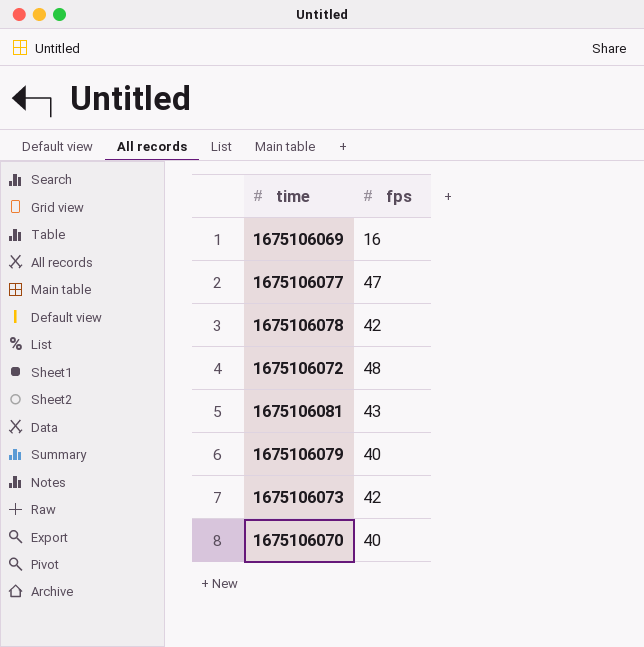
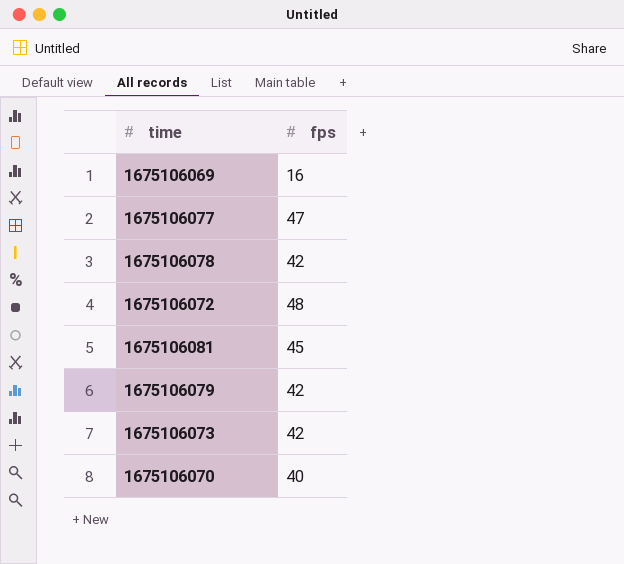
1675106081 | fps: 43 -> 45
1675106079 | fps: 40 -> 42

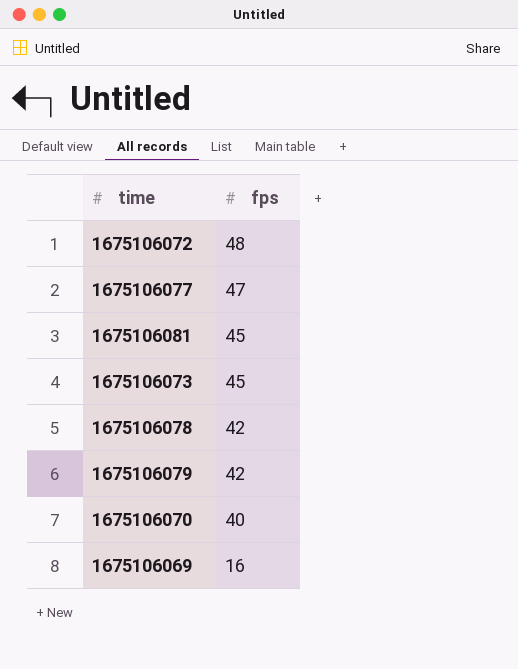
row order: none -> fps descending
1675106073 | fps: 42 -> 45

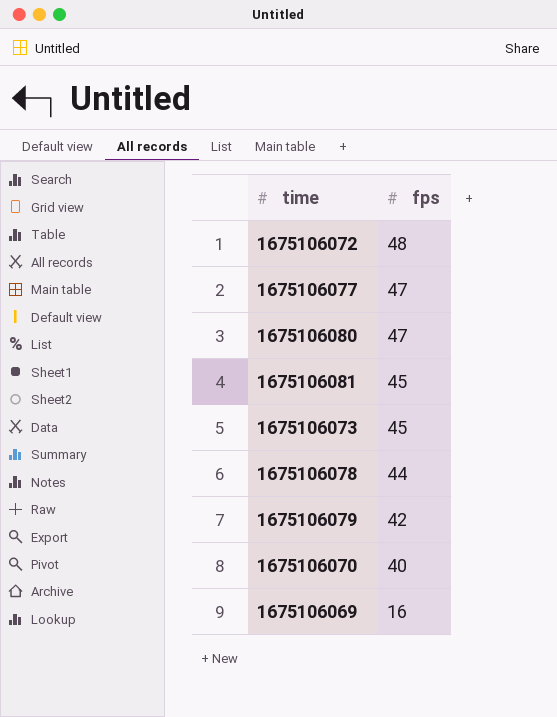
row 1675106080: none -> 47
1675106078 | fps: 42 -> 44

